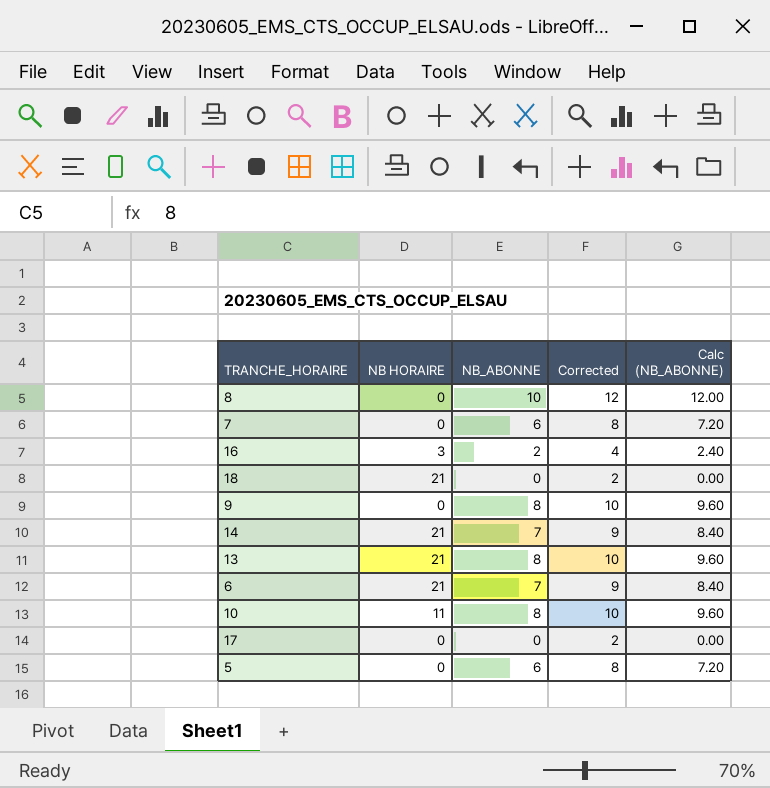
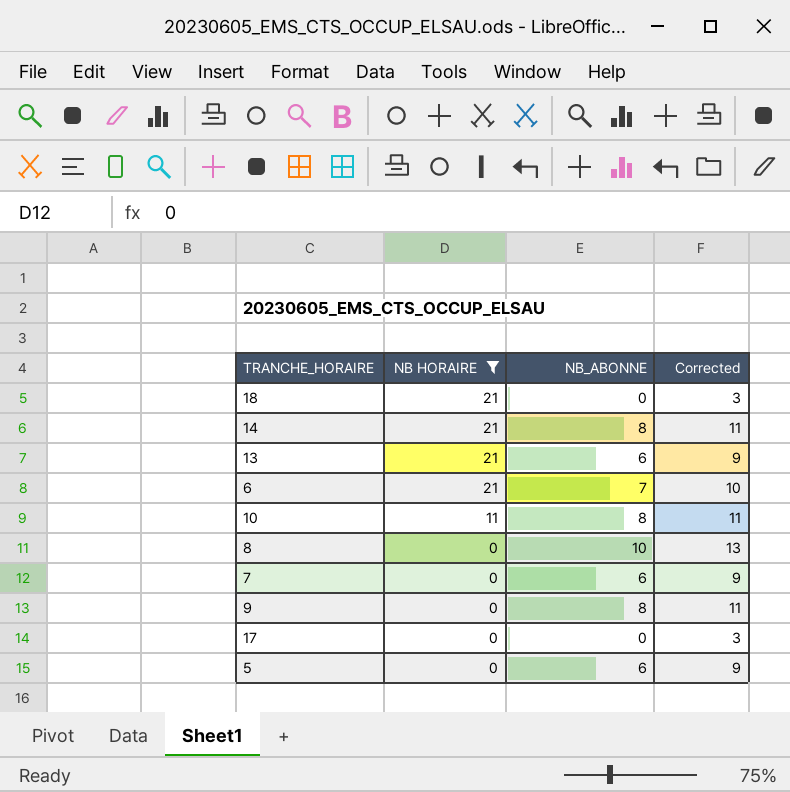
filter: none -> NB HORAIRE != 3
row order: none -> NB HORAIRE descending
column Calc (NB_ABONNE) | formula: [NB_ABONNE] * 1.2 -> none
column Corrected | formula: [NB_ABONNE] + 2 -> [NB_ABONNE] + 3
14 | NB_ABONNE: 7 -> 8
13 | NB_ABONNE: 8 -> 6

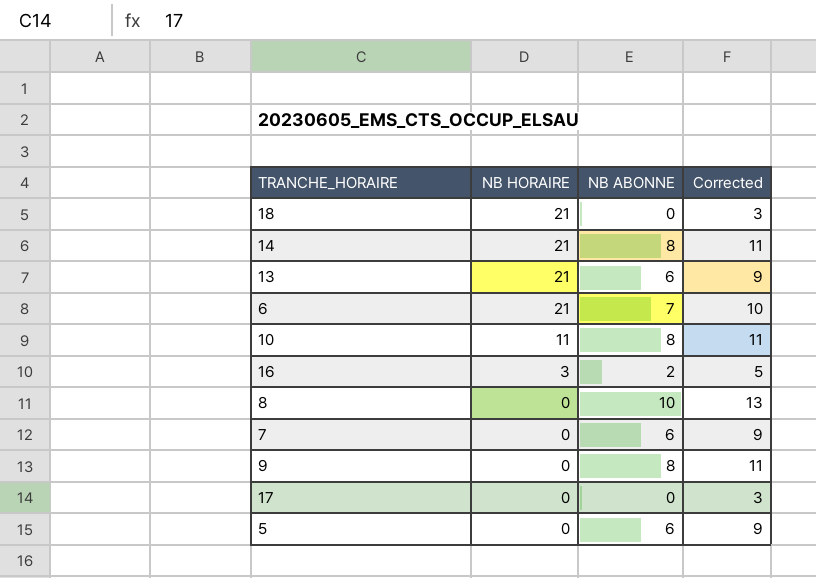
filter: NB HORAIRE != 3 -> none
column name: NB_ABONNE -> NB ABONNE

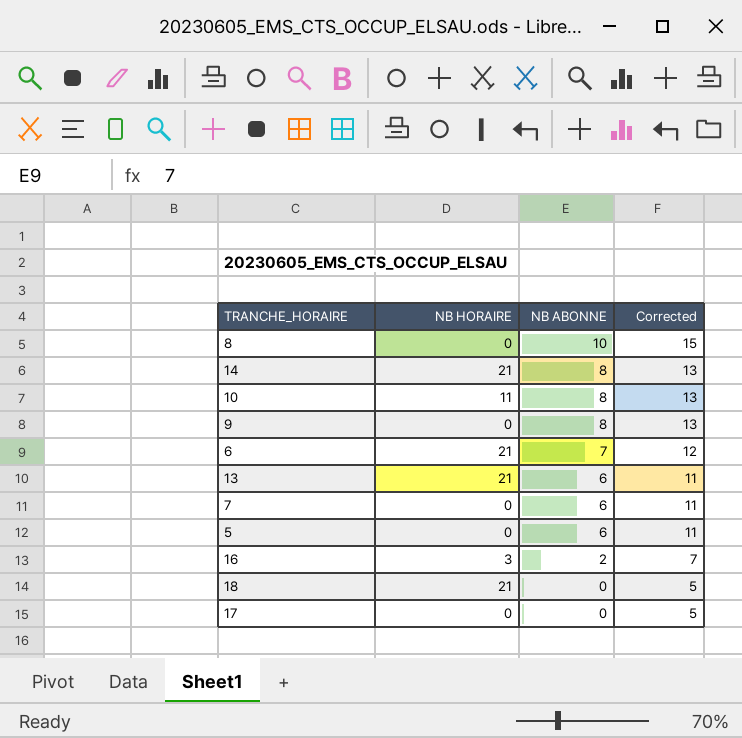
row order: NB HORAIRE descending -> NB ABONNE descending
column Corrected | formula: [NB ABONNE] + 3 -> [NB ABONNE] + 5

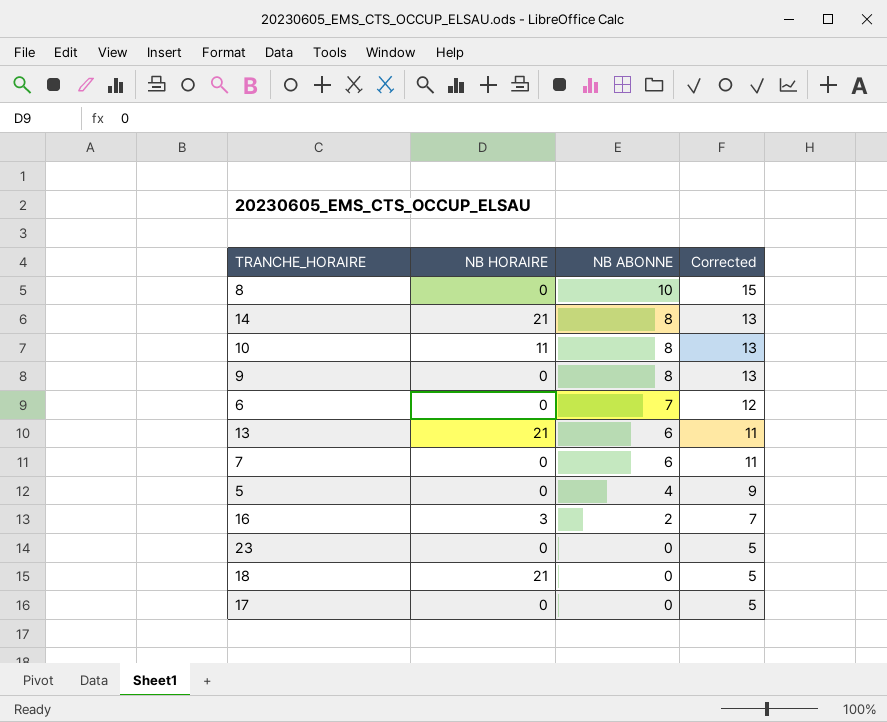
6 | NB HORAIRE: 21 -> 0
5 | NB ABONNE: 6 -> 4
5 | Corrected: 11 -> 9
row 23: none -> 0 | 0 | 5

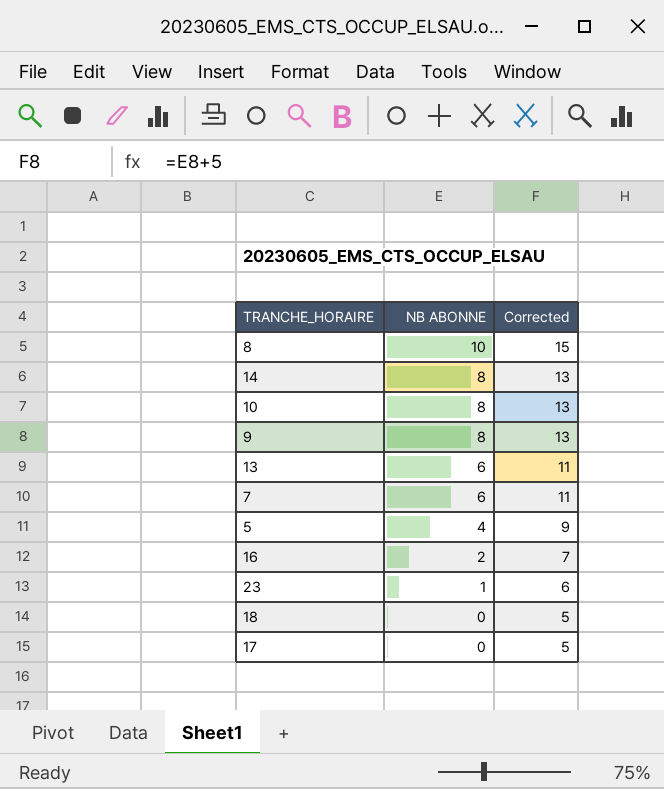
column NB HORAIRE | position: 2 -> none
row 6: 0 | 7 | 12 -> none
23 | NB ABONNE: 0 -> 1
23 | Corrected: 5 -> 6

